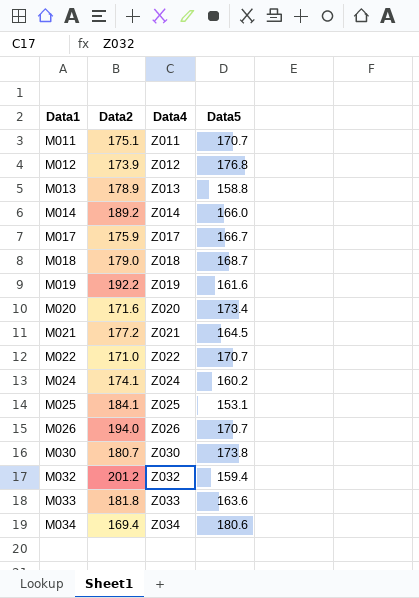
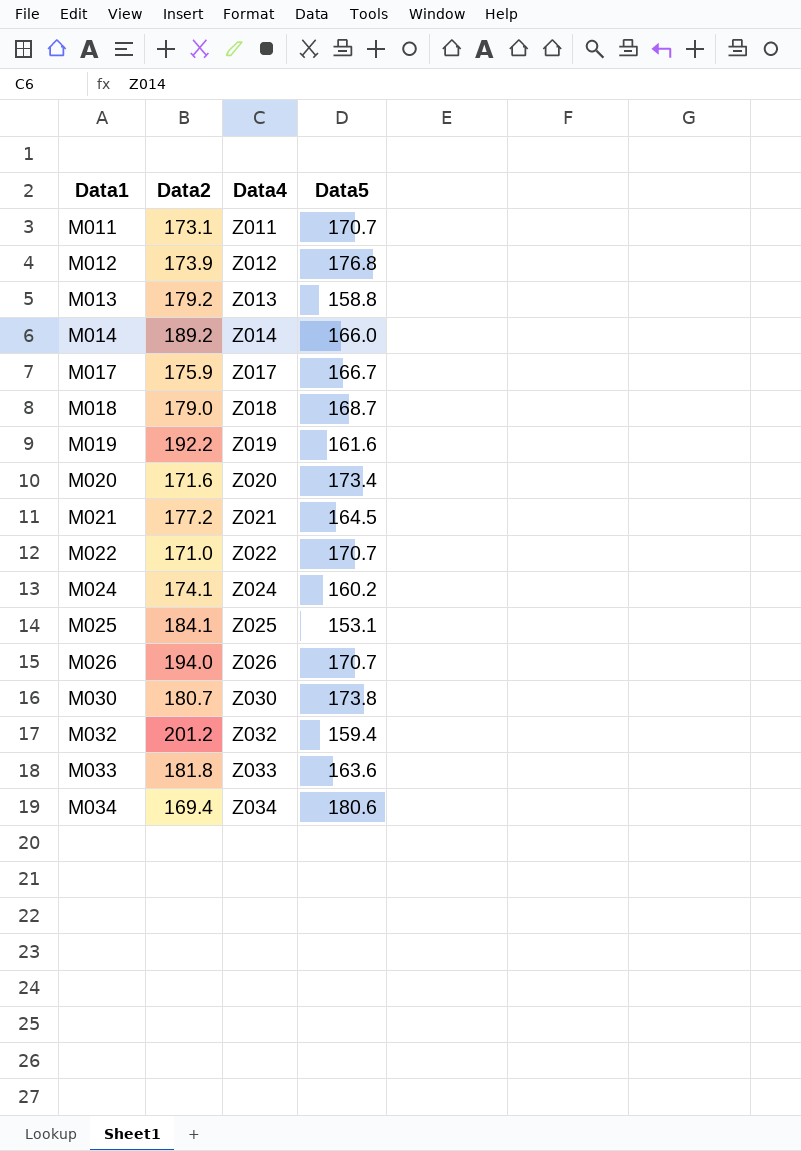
M011 | Data2: 175.1 -> 173.1
M013 | Data2: 178.9 -> 179.2

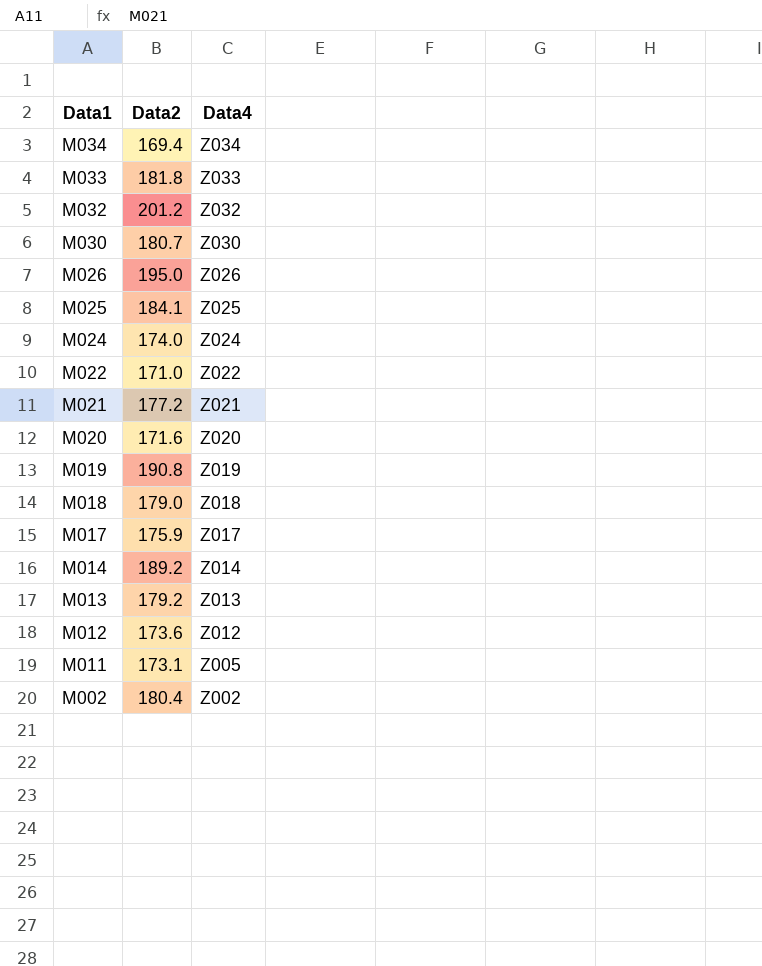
row order: Data1 ascending -> Data1 descending
column Data5 | position: 4 -> none
M026 | Data2: 194.0 -> 195.0
M024 | Data2: 174.1 -> 174.0
M019 | Data2: 192.2 -> 190.8
M012 | Data2: 173.9 -> 173.6
M011 | Data4: Z011 -> Z005
row M002: none -> 180.4 | Z002

